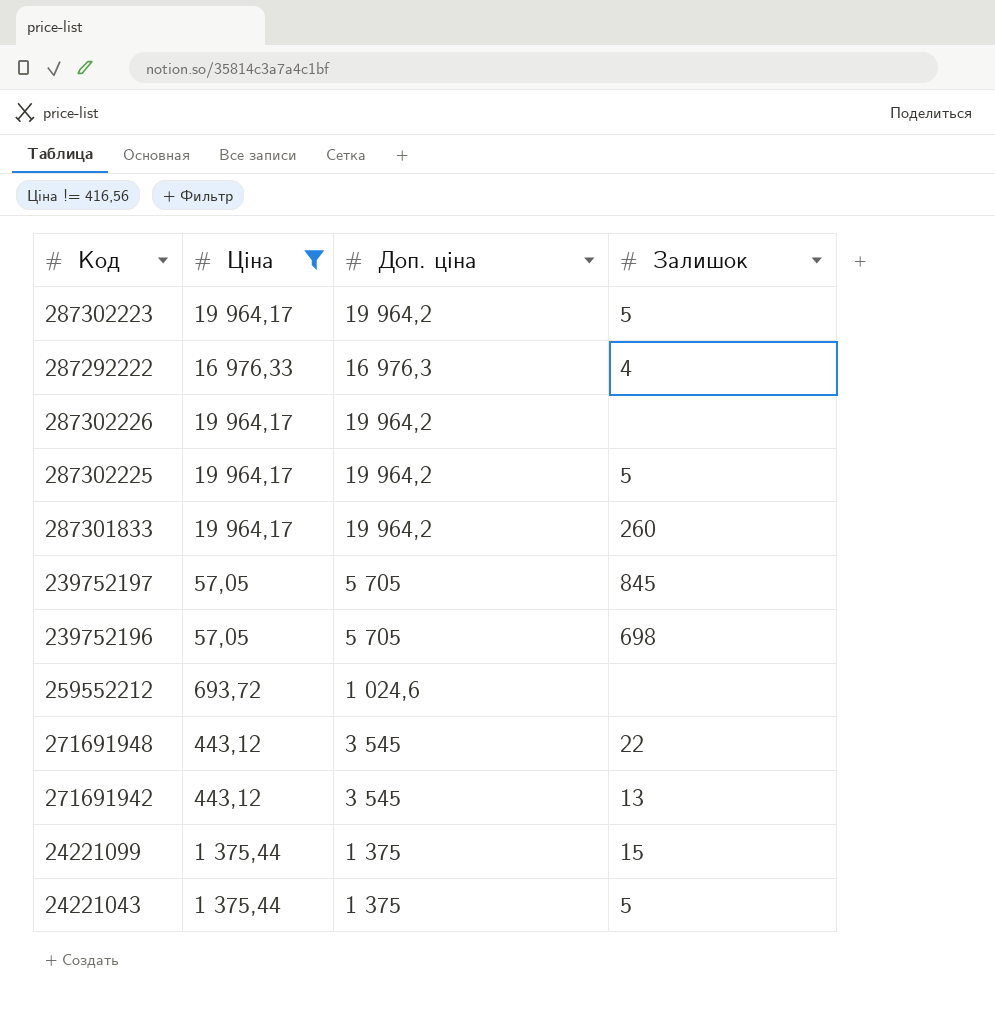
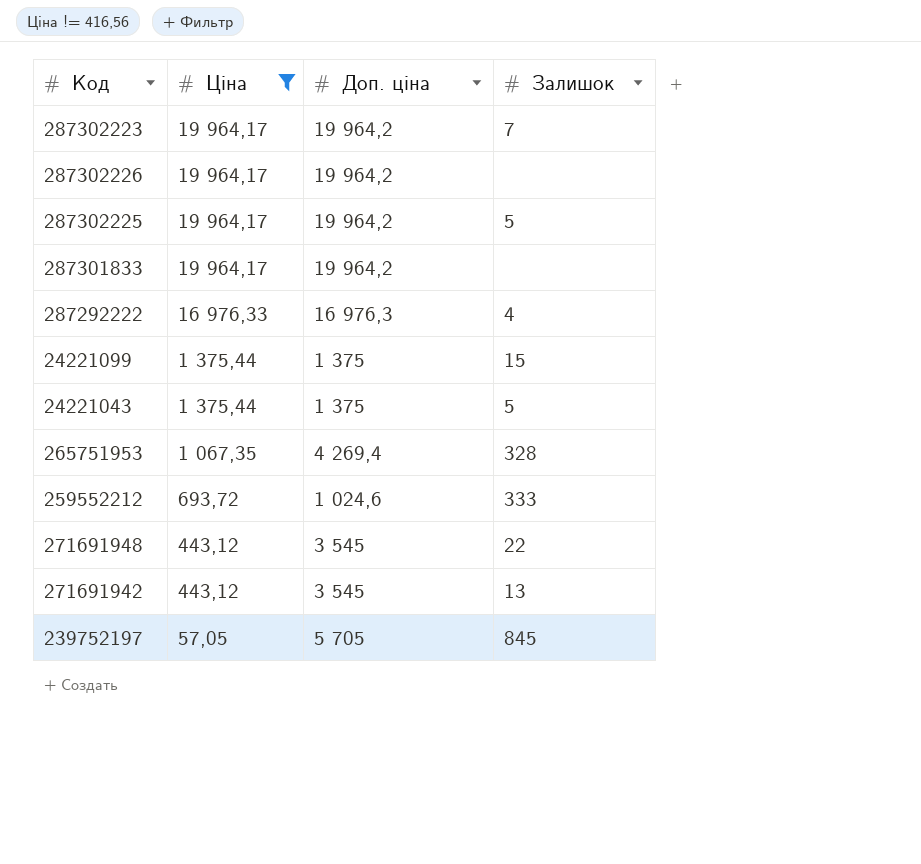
row order: none -> Ціна descending
row 239752196: 57,05 | 5 705 | 698 -> none
287302223 | Залишок: 5 -> 7
287301833 | Залишок: 260 -> none
row 265751953: none -> 1 067,35 | 4 269,4 | 328
259552212 | Залишок: none -> 333

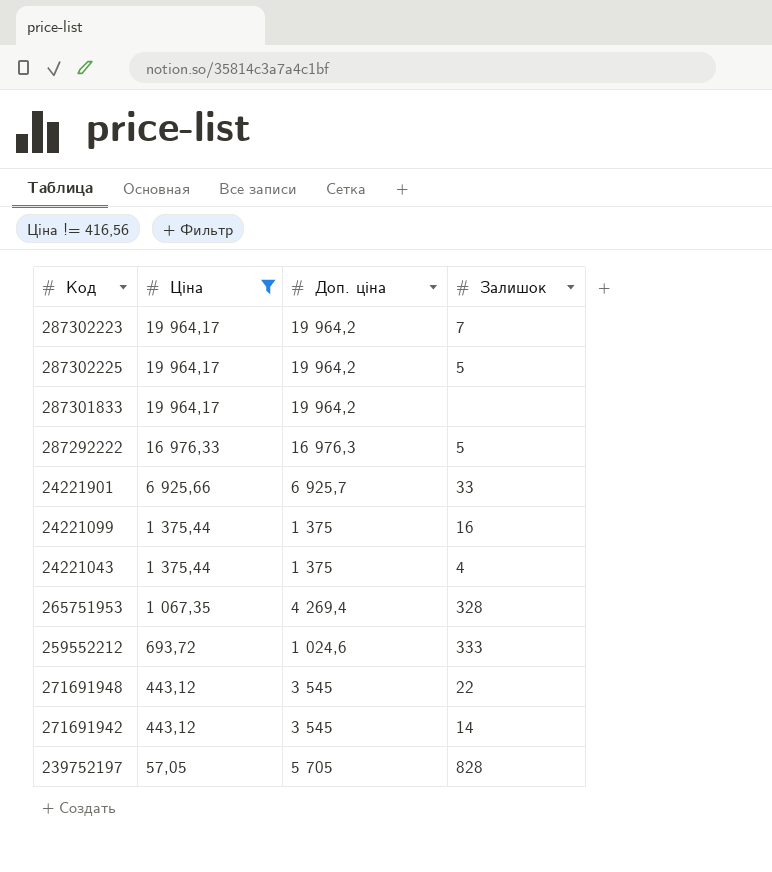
row 287302226: 19 964,17 | 19 964,2 | none -> none
287292222 | Залишок: 4 -> 5
row 24221901: none -> 6 925,66 | 6 925,7 | 33
24221099 | Залишок: 15 -> 16
24221043 | Залишок: 5 -> 4
271691942 | Залишок: 13 -> 14
239752197 | Залишок: 845 -> 828

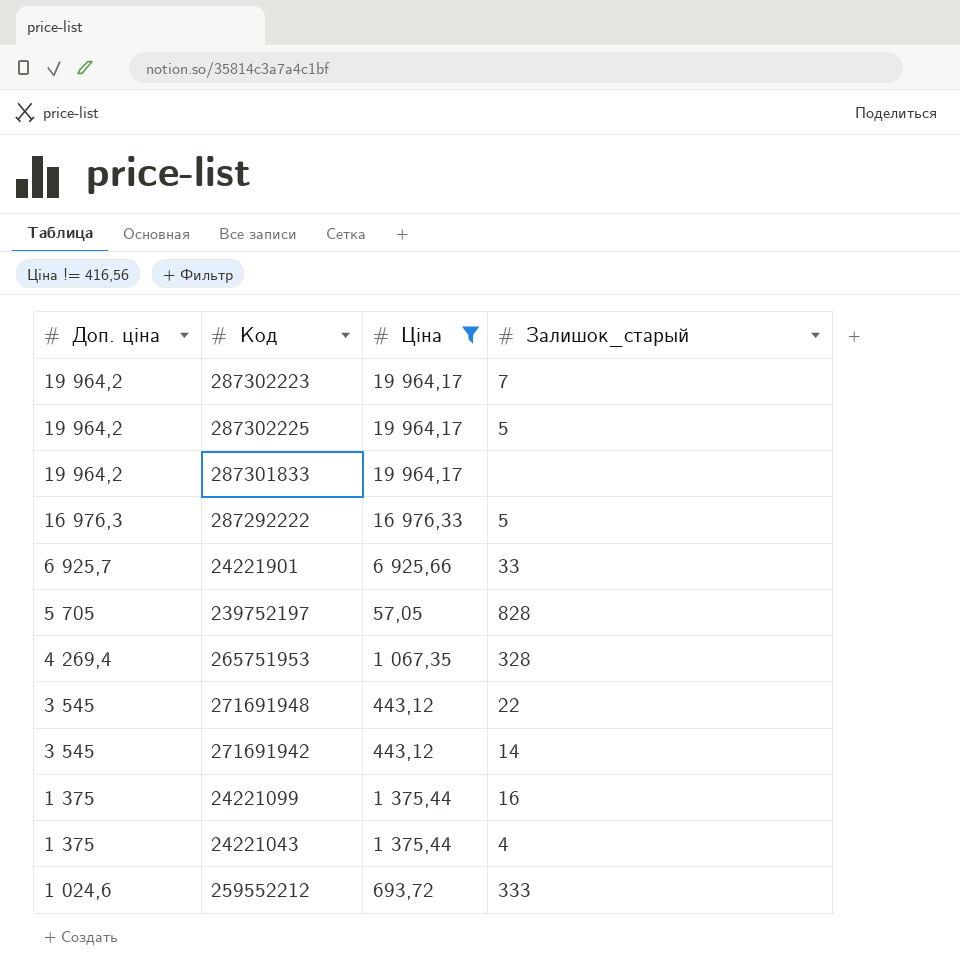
row order: Ціна descending -> Доп. ціна descending
column Доп. ціна | position: 3 -> 1
column name: Залишок -> Залишок_старый

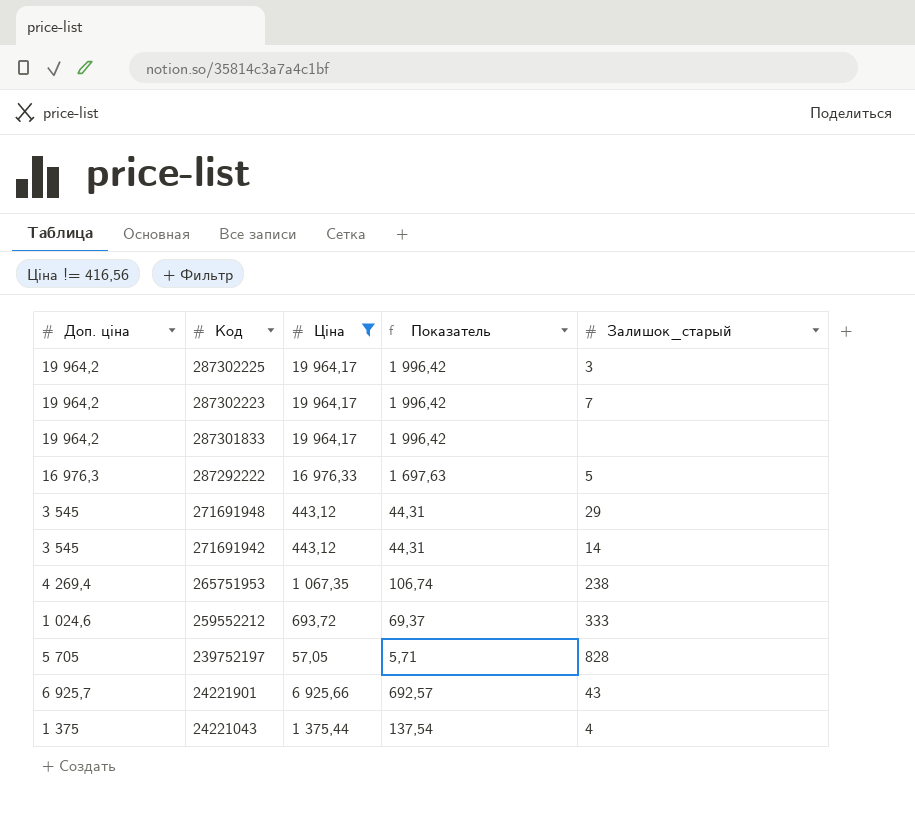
row order: Доп. ціна descending -> Код descending
column Показатель | formula: none -> [Ціна] * 0,1
row 24221099: 1 375 | 1 375,44 | 16 -> none
287302225 | Залишок_старый: 5 -> 3
271691948 | Залишок_старый: 22 -> 29
265751953 | Залишок_старый: 328 -> 238
24221901 | Залишок_старый: 33 -> 43

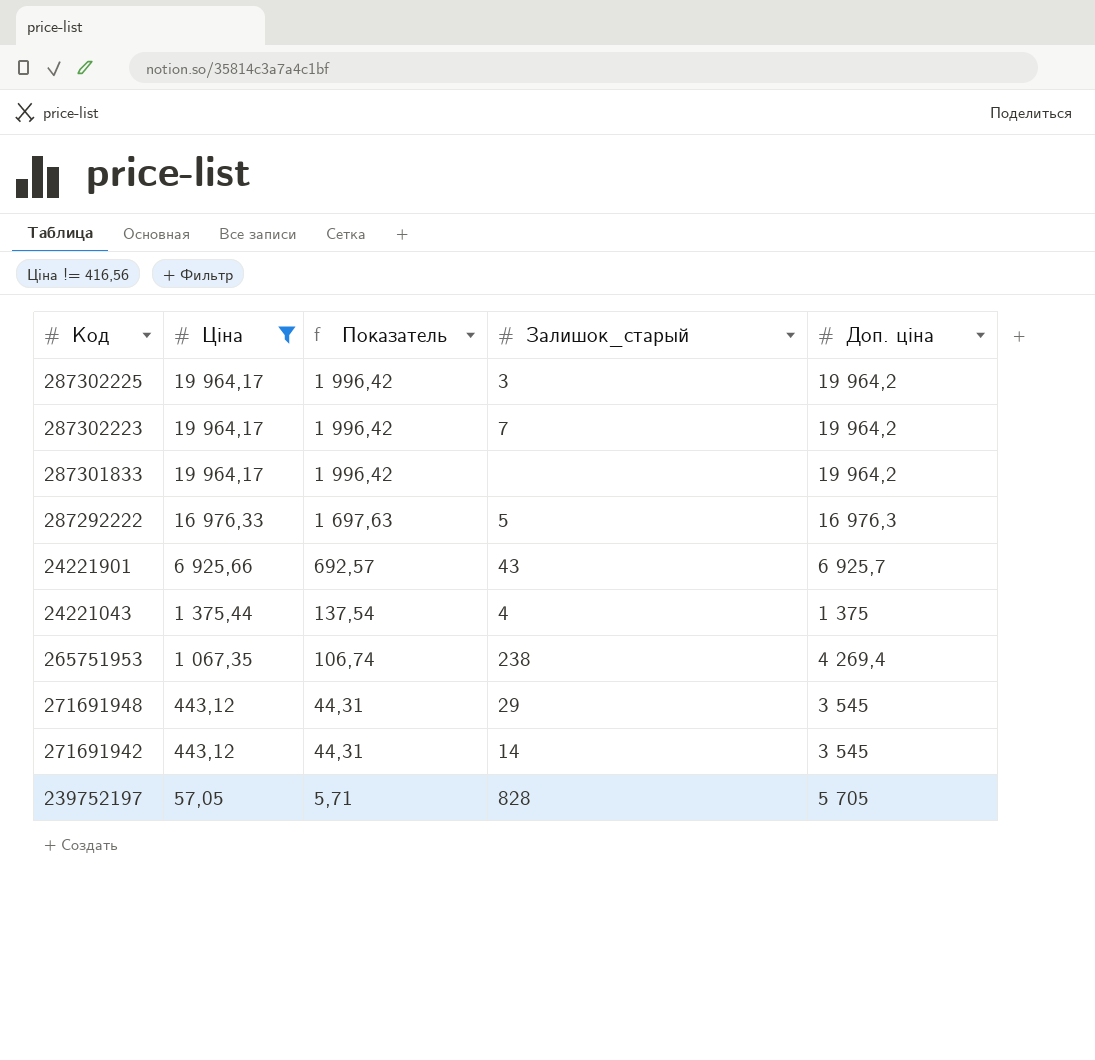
row order: Код descending -> Ціна descending
column Доп. ціна | position: 1 -> 5
row 259552212: 1 024,6 | 693,72 | 69,37 | 333 -> none

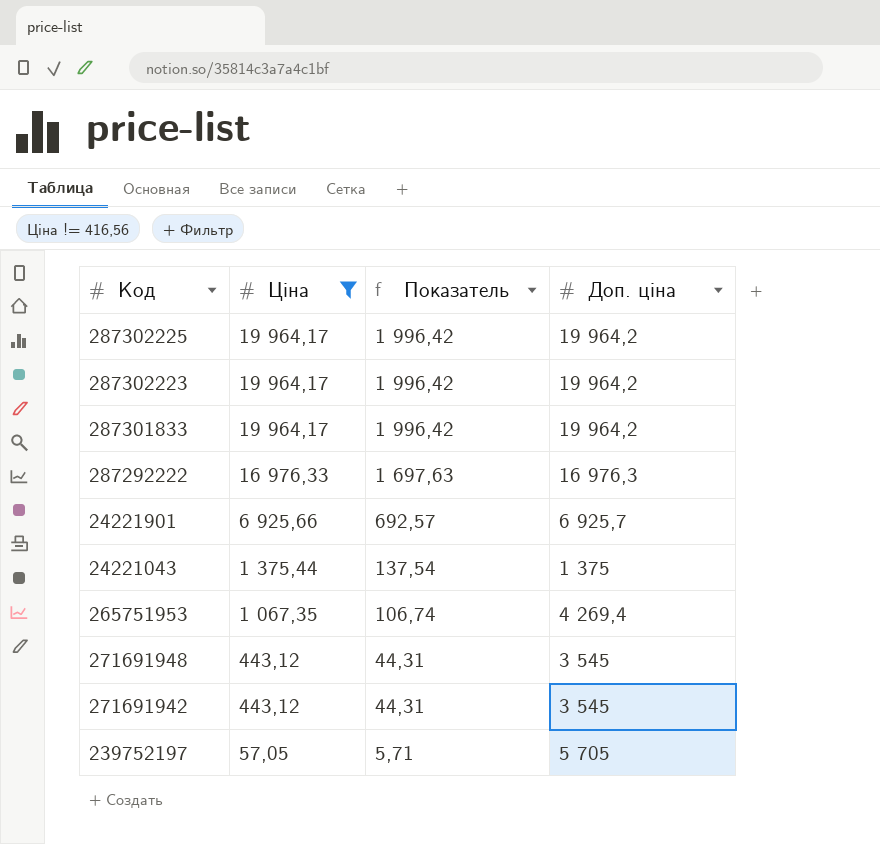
column Залишок_старый | position: 4 -> none

